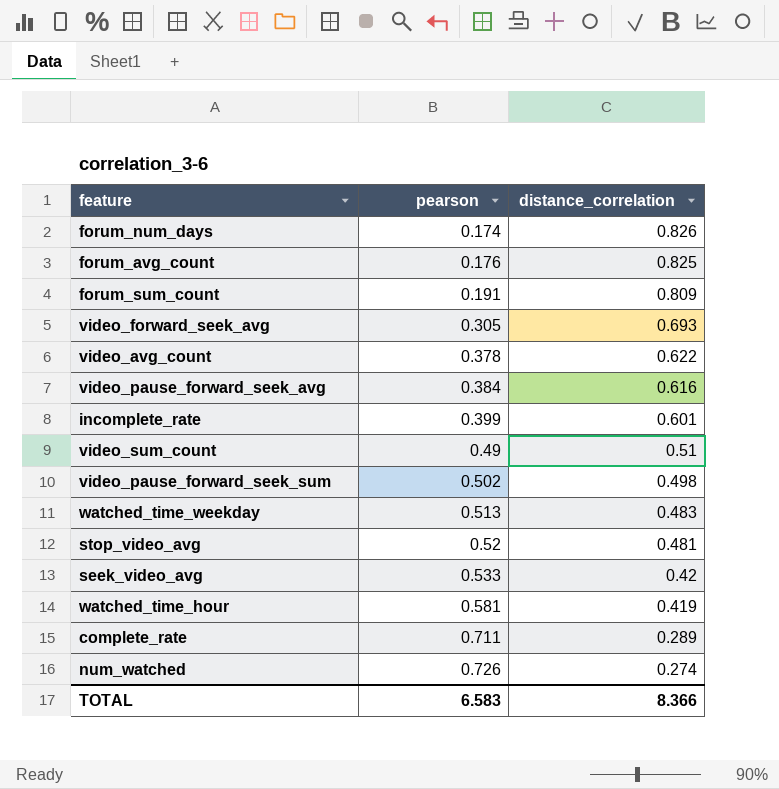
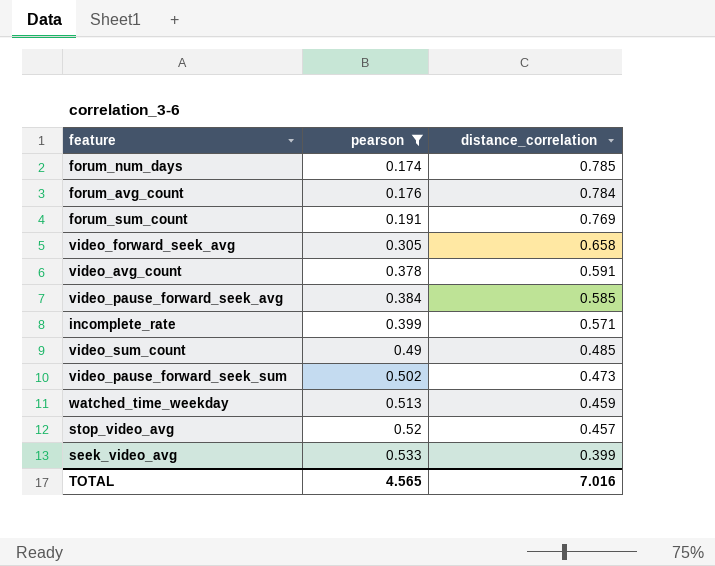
filter: none -> pearson <= 0.533
forum_num_days | distance_correlation: 0.826 -> 0.785
forum_avg_count | distance_correlation: 0.825 -> 0.784
forum_sum_count | distance_correlation: 0.809 -> 0.769
video_forward_seek_avg | distance_correlation: 0.693 -> 0.658
video_avg_count | distance_correlation: 0.622 -> 0.591
video_pause_forward_seek_avg | distance_correlation: 0.616 -> 0.585
incomplete_rate | distance_correlation: 0.601 -> 0.571
video_sum_count | distance_correlation: 0.51 -> 0.485
video_pause_forward_seek_sum | distance_correlation: 0.498 -> 0.473
watched_time_weekday | distance_correlation: 0.483 -> 0.459
stop_video_avg | distance_correlation: 0.481 -> 0.457
seek_video_avg | distance_correlation: 0.42 -> 0.399
TOTAL | pearson: 6.583 -> 4.565
TOTAL | distance_correlation: 8.366 -> 7.016

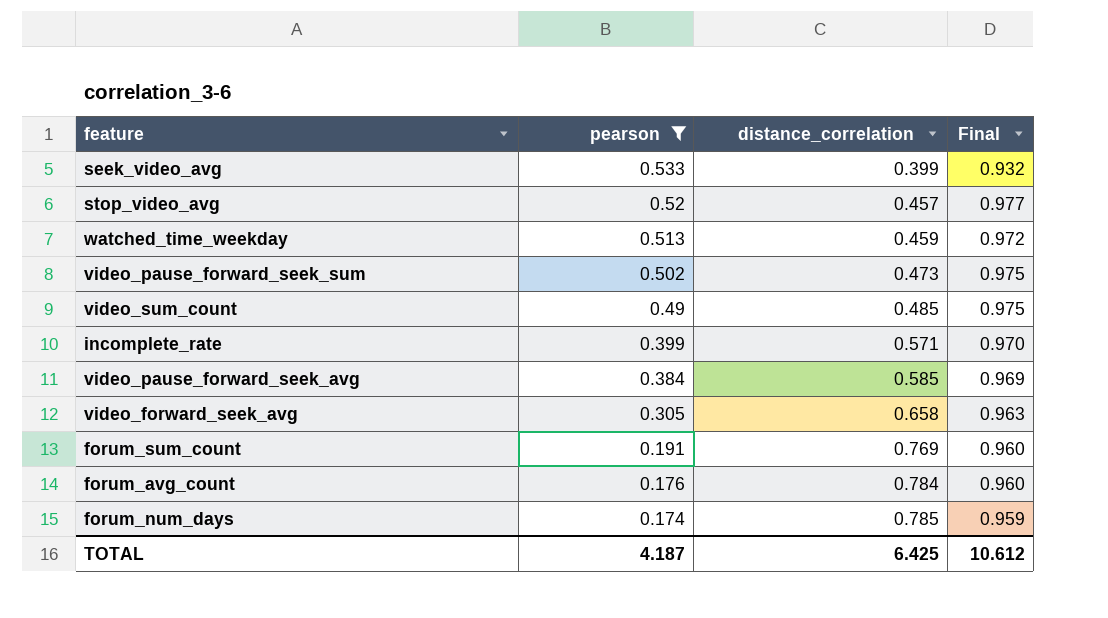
row order: pearson ascending -> pearson descending
column Final | formula: none -> [pearson] + [distance_correlation]
row video_avg_count: 0.378 | 0.591 -> none
TOTAL | pearson: 4.565 -> 4.187
TOTAL | distance_correlation: 7.016 -> 6.425

